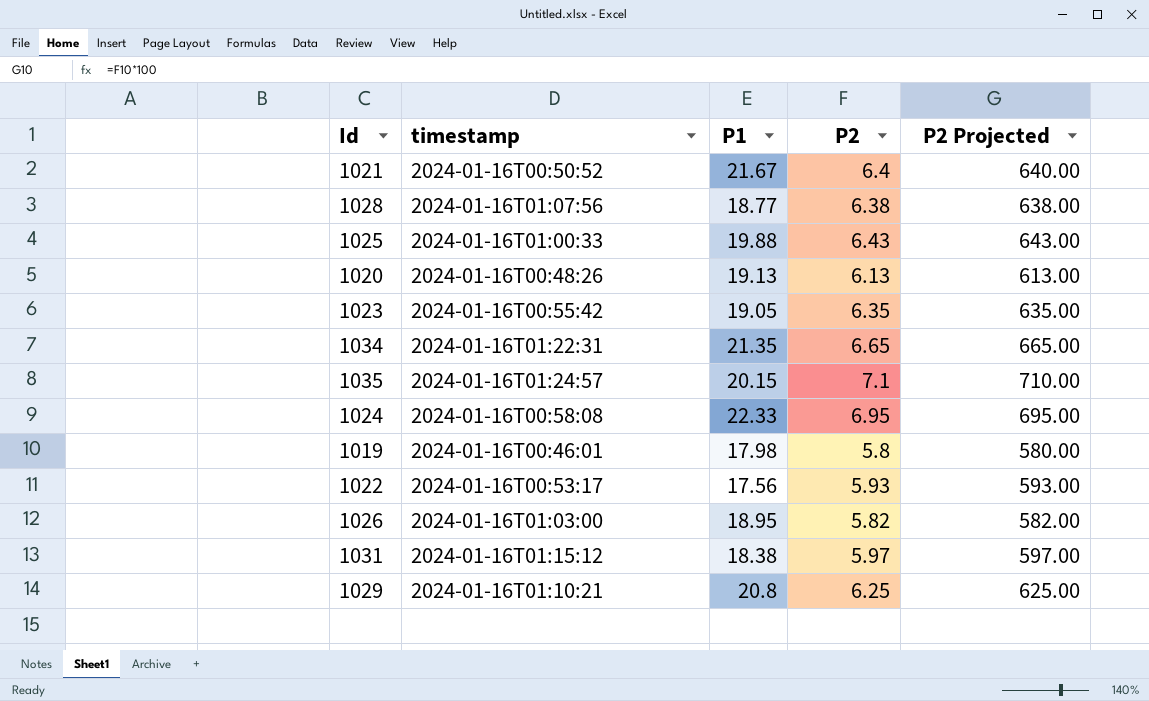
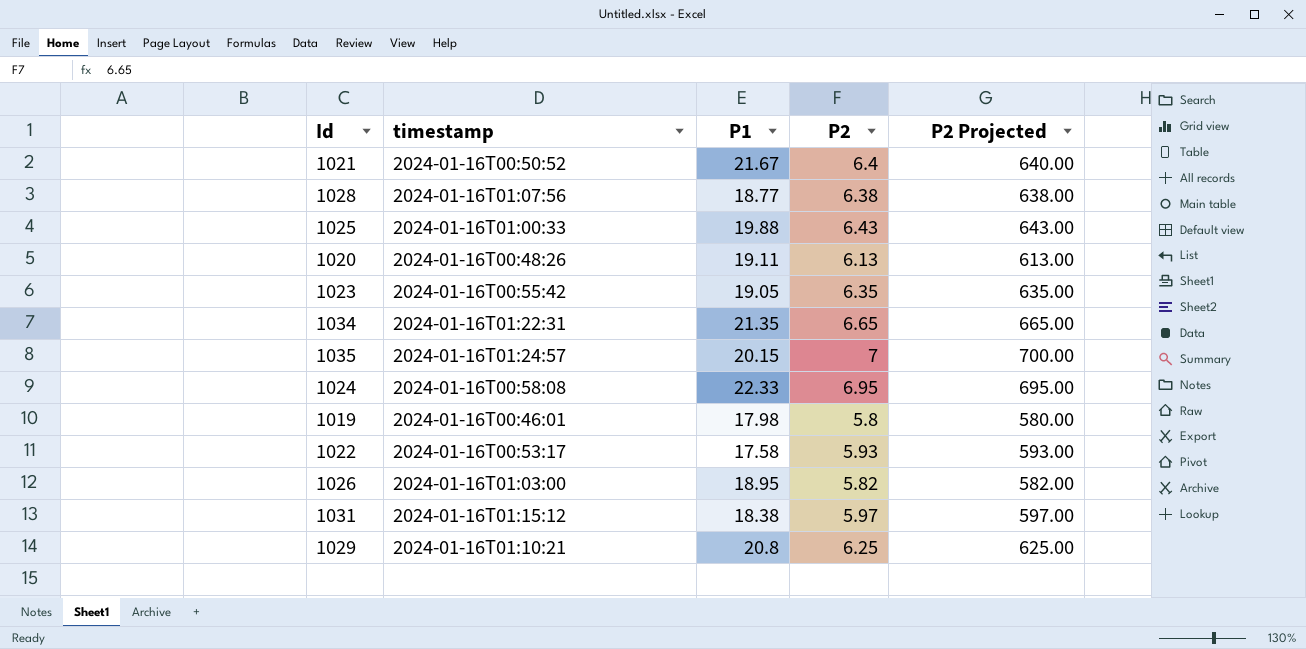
1020 | P1: 19.13 -> 19.11
1035 | P2: 7.1 -> 7
1035 | P2 Projected: 710.00 -> 700.00
1022 | P1: 17.56 -> 17.58

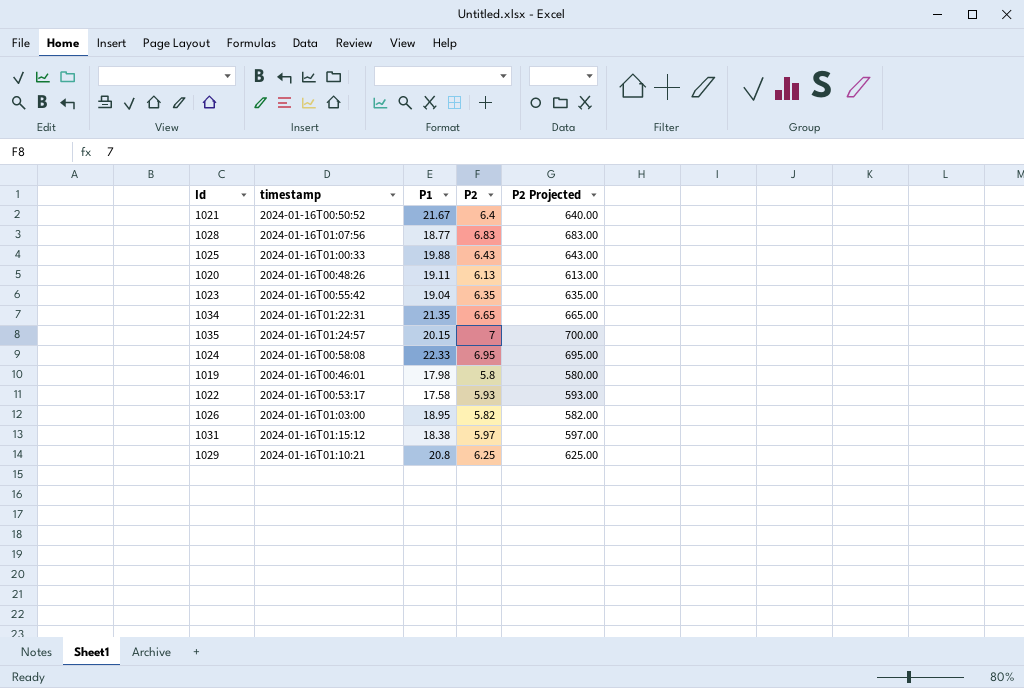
1028 | P2: 6.38 -> 6.83
1028 | P2 Projected: 638.00 -> 683.00
1023 | P1: 19.05 -> 19.04

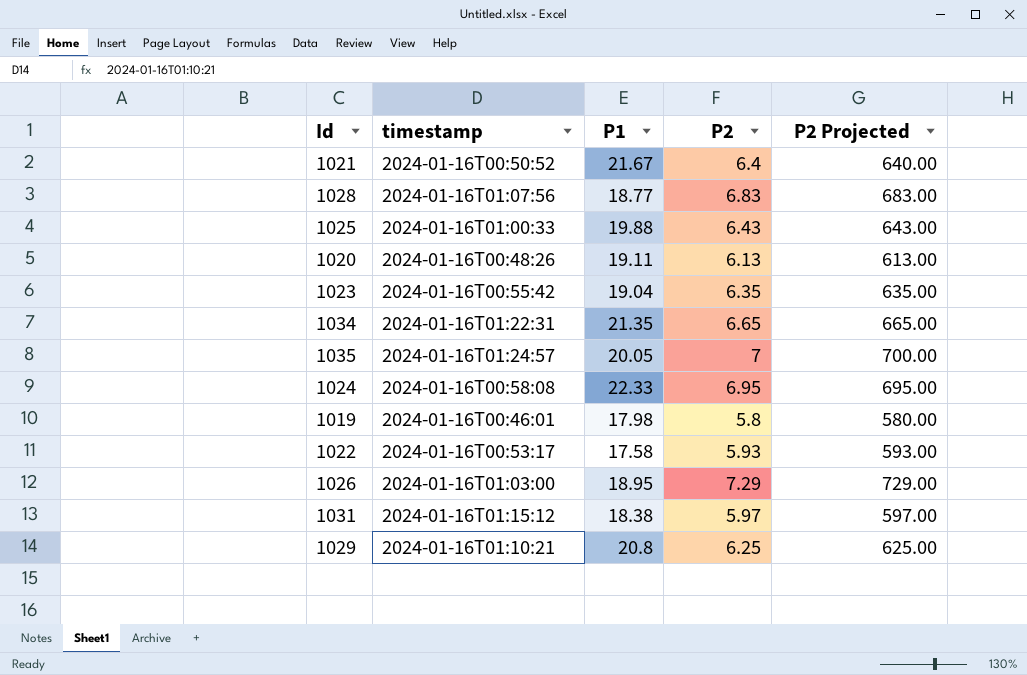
1035 | P1: 20.15 -> 20.05
1026 | P2: 5.82 -> 7.29
1026 | P2 Projected: 582.00 -> 729.00

